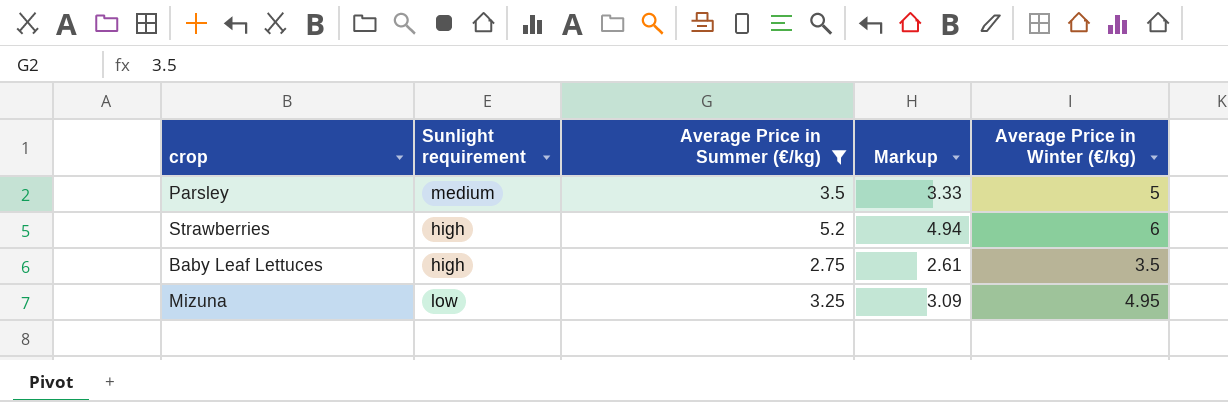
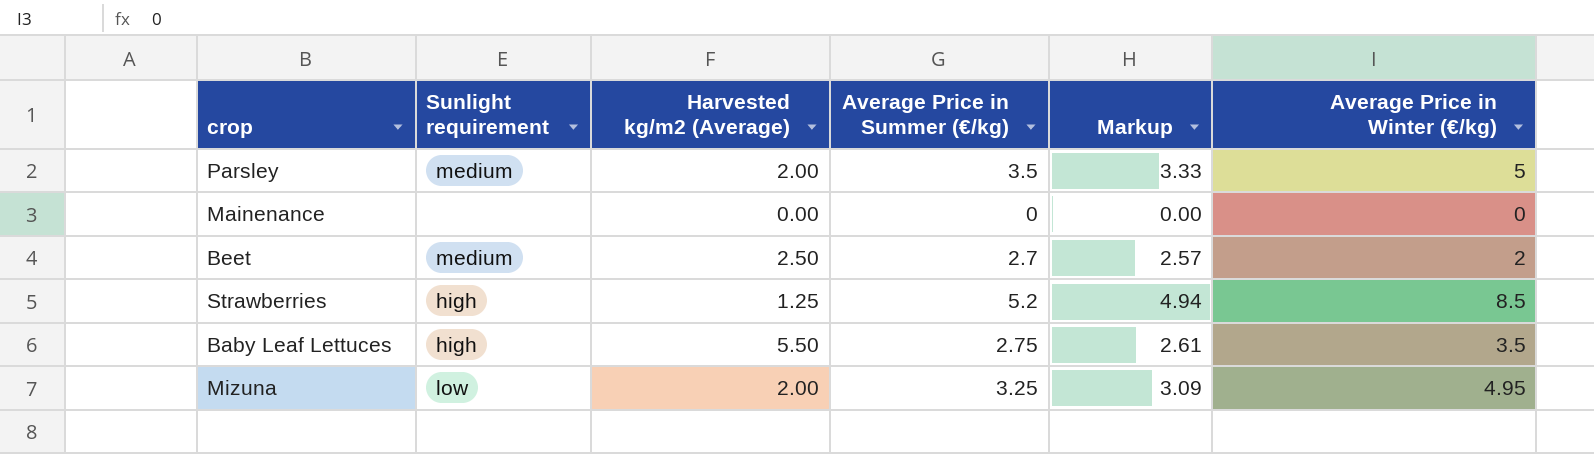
filter: Average Price in Summer (€/kg) >= 2.75 -> none
column Harvested kg/m2 (Average) | position: none -> 3
Strawberries | Average Price in Winter (€/kg): 6 -> 8.5

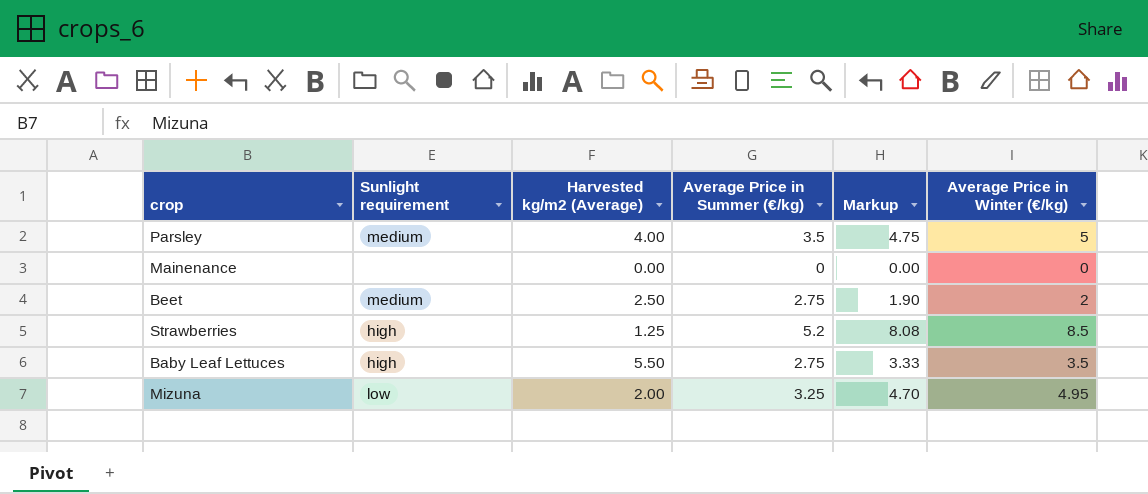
column Markup | formula: [Average Price in Summer (€/kg)] * 0.95 -> [Average Price in Winter (€/kg)] * 0.95
Parsley | Harvested kg/m2 (Average): 2.00 -> 4.00
Beet | Average Price in Summer (€/kg): 2.7 -> 2.75

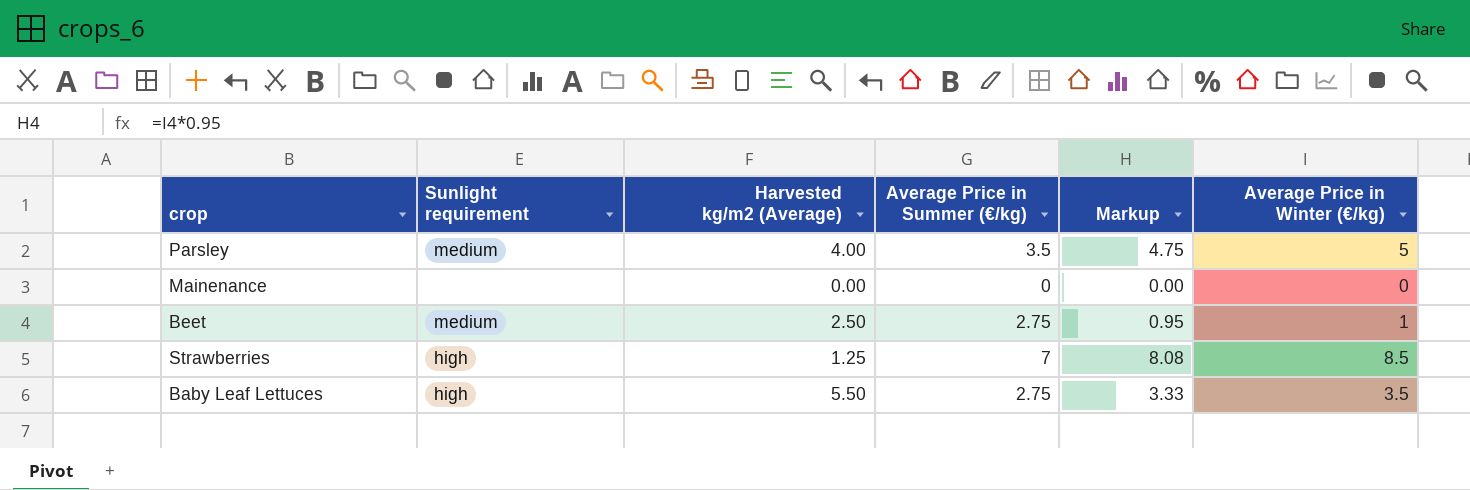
row Mizuna: low | 2.00 | 3.25 | 4.70 | 4.95 -> none
Beet | Markup: 1.90 -> 0.95
Beet | Average Price in Winter (€/kg): 2 -> 1
Strawberries | Average Price in Summer (€/kg): 5.2 -> 7

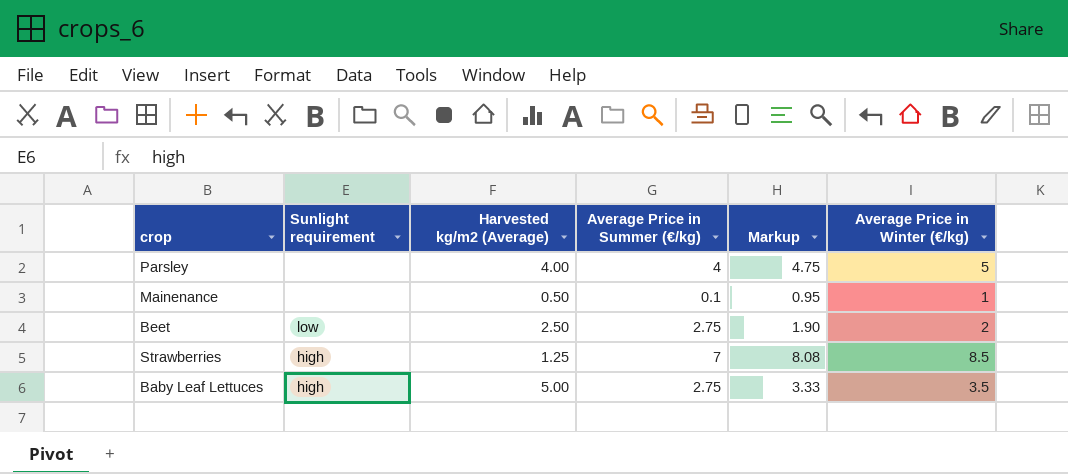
Parsley | Sunlight requirement: medium -> none
Parsley | Average Price in Summer (€/kg): 3.5 -> 4
Mainenance | Harvested kg/m2 (Average): 0.00 -> 0.50
Mainenance | Average Price in Summer (€/kg): 0 -> 0.1
Mainenance | Markup: 0.00 -> 0.95
Mainenance | Average Price in Winter (€/kg): 0 -> 1
Beet | Sunlight requirement: medium -> low
Beet | Markup: 0.95 -> 1.90
Beet | Average Price in Winter (€/kg): 1 -> 2
Baby Leaf Lettuces | Harvested kg/m2 (Average): 5.50 -> 5.00

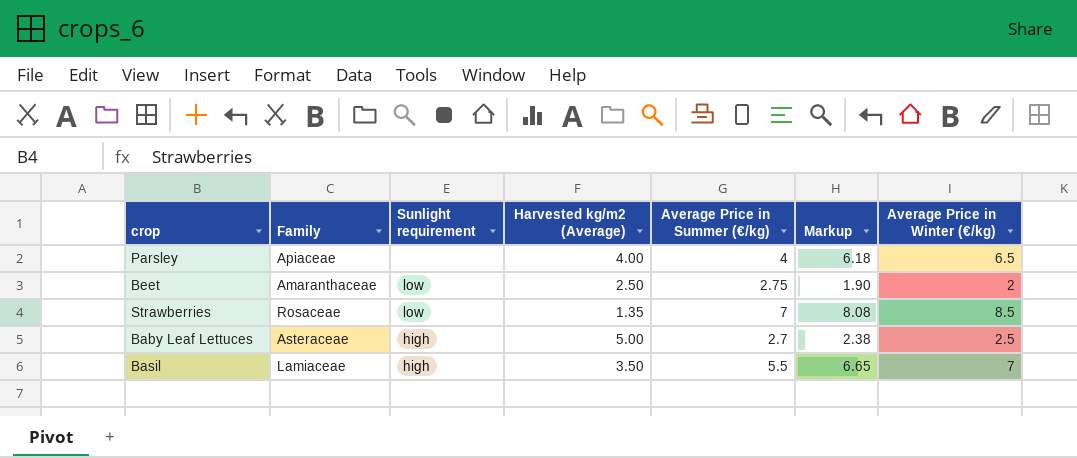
column Family | position: none -> 2
row Mainenance: none | 0.50 | 0.1 | 0.95 | 1 -> none
Parsley | Markup: 4.75 -> 6.18
Parsley | Average Price in Winter (€/kg): 5 -> 6.5
Strawberries | Sunlight requirement: high -> low
Strawberries | Harvested kg/m2 (Average): 1.25 -> 1.35
Baby Leaf Lettuces | Average Price in Summer (€/kg): 2.75 -> 2.7
Baby Leaf Lettuces | Markup: 3.33 -> 2.38
Baby Leaf Lettuces | Average Price in Winter (€/kg): 3.5 -> 2.5
row Basil: none -> Lamiaceae | high | 3.50 | 5.5 | 6.65 | 7

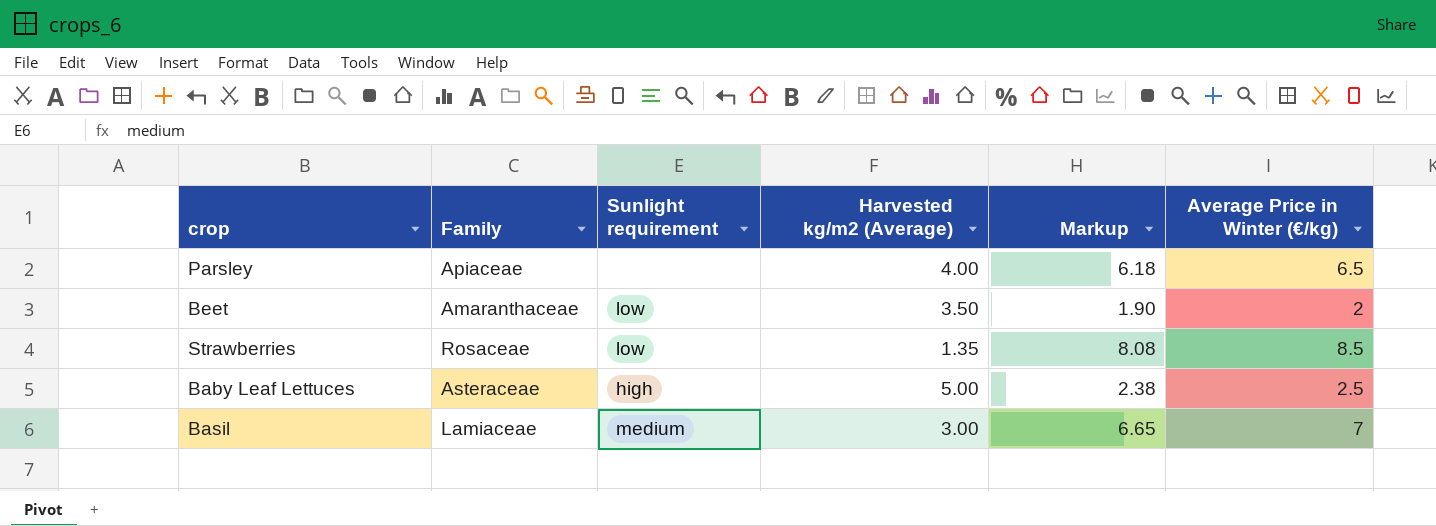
column Average Price in Summer (€/kg) | position: 5 -> none
Beet | Harvested kg/m2 (Average): 2.50 -> 3.50
Basil | Sunlight requirement: high -> medium
Basil | Harvested kg/m2 (Average): 3.50 -> 3.00

